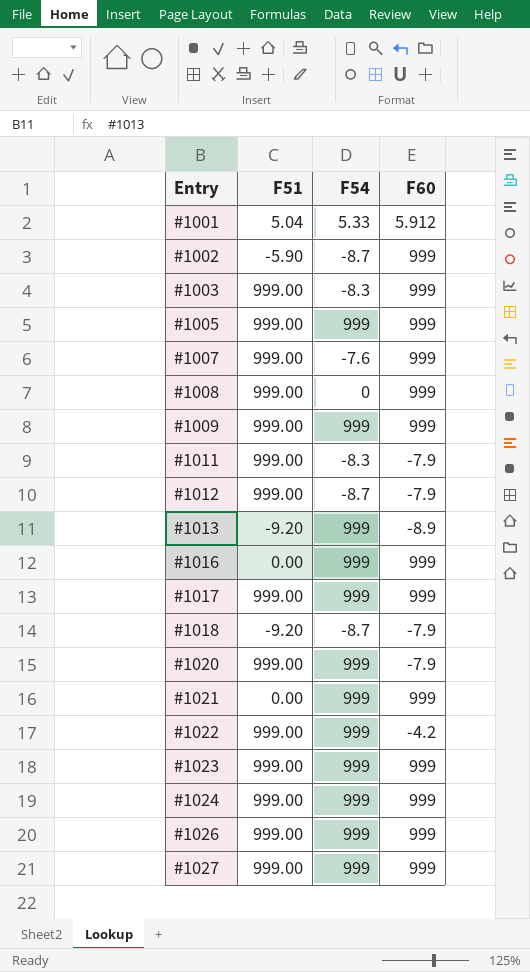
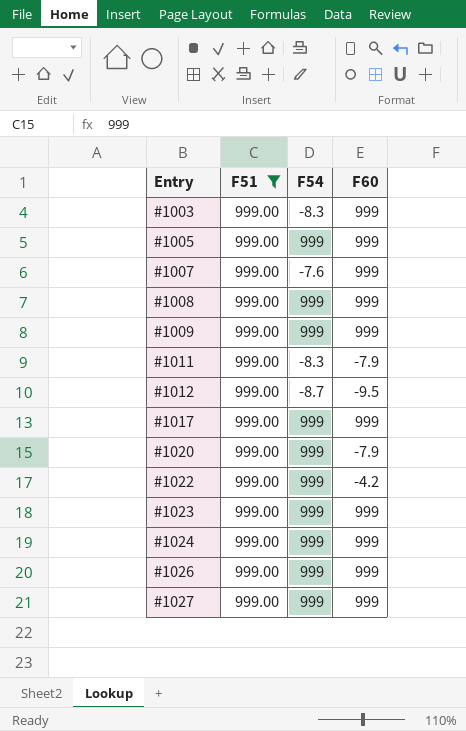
filter: none -> F51 = 999.00
#1008 | F54: 0 -> 999
#1012 | F60: -7.9 -> -9.5

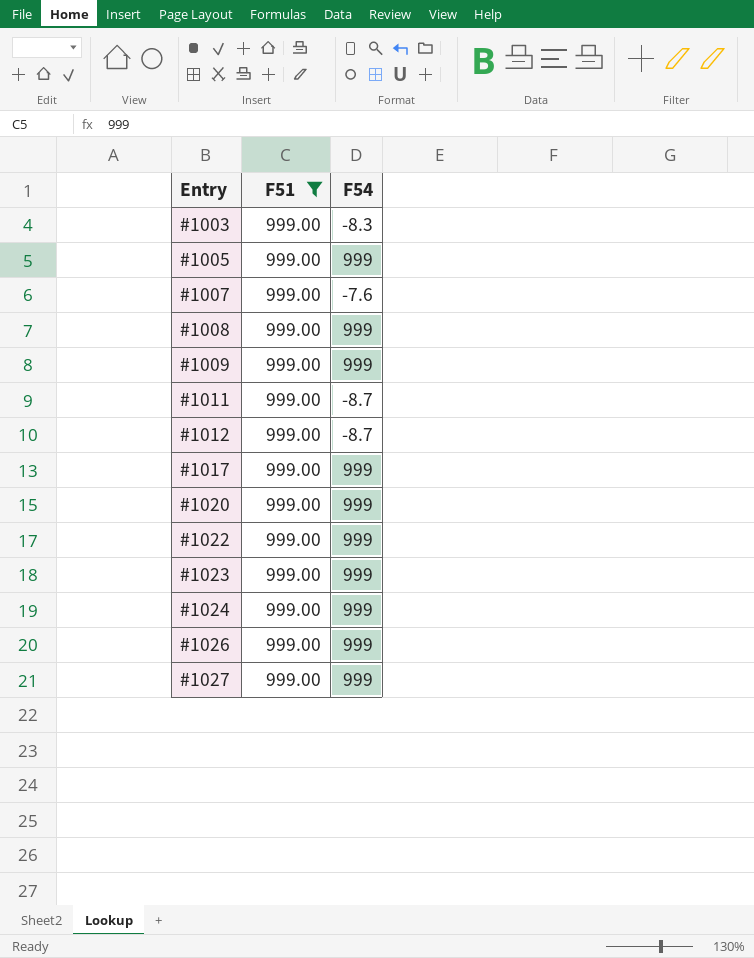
column F60 | position: 4 -> none
#1011 | F54: -8.3 -> -8.7

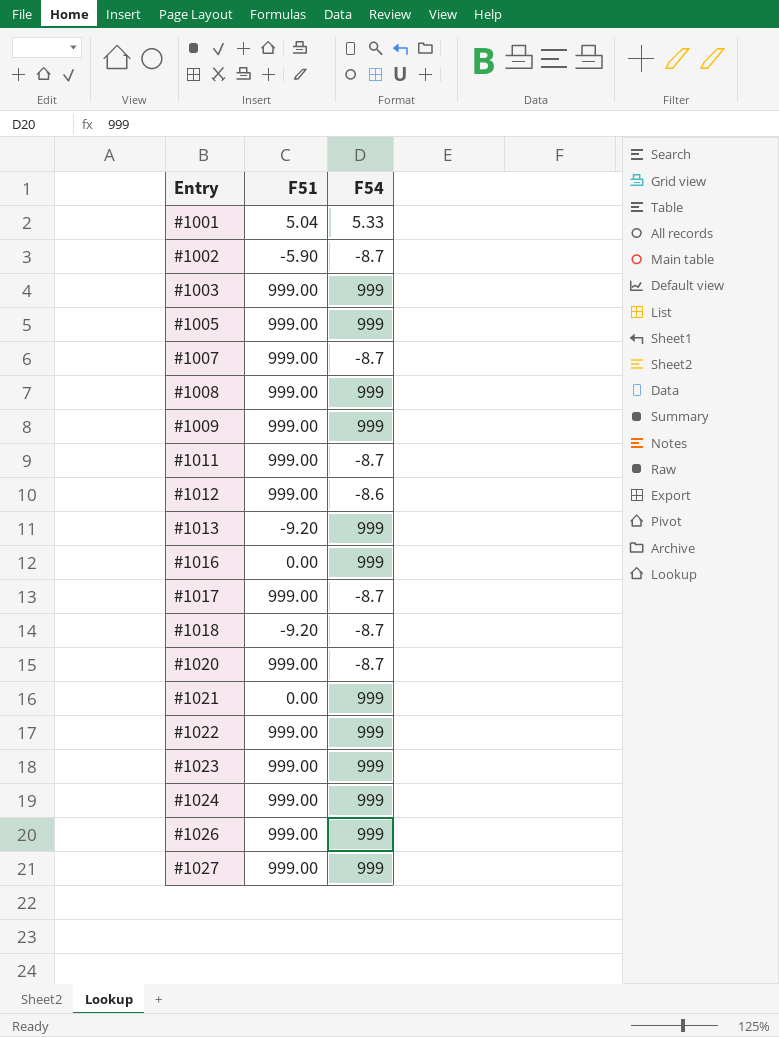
filter: F51 = 999.00 -> none
#1003 | F54: -8.3 -> 999
#1007 | F54: -7.6 -> -8.7
#1012 | F54: -8.7 -> -8.6
#1017 | F54: 999 -> -8.7
#1020 | F54: 999 -> -8.7

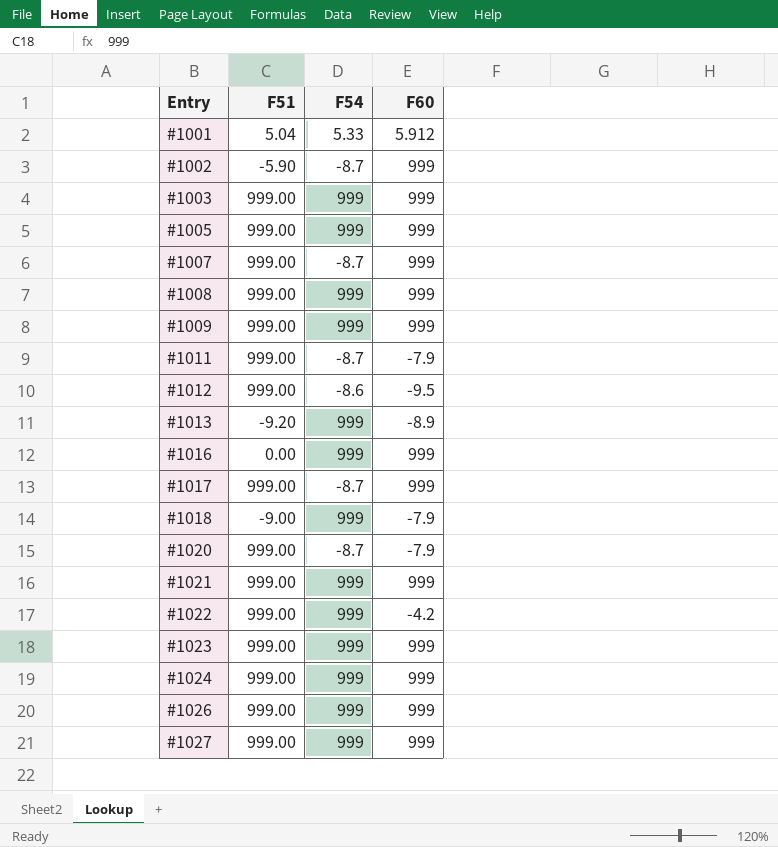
column F60 | position: none -> 4
#1018 | F51: -9.20 -> -9.00
#1018 | F54: -8.7 -> 999
#1021 | F51: 0.00 -> 999.00

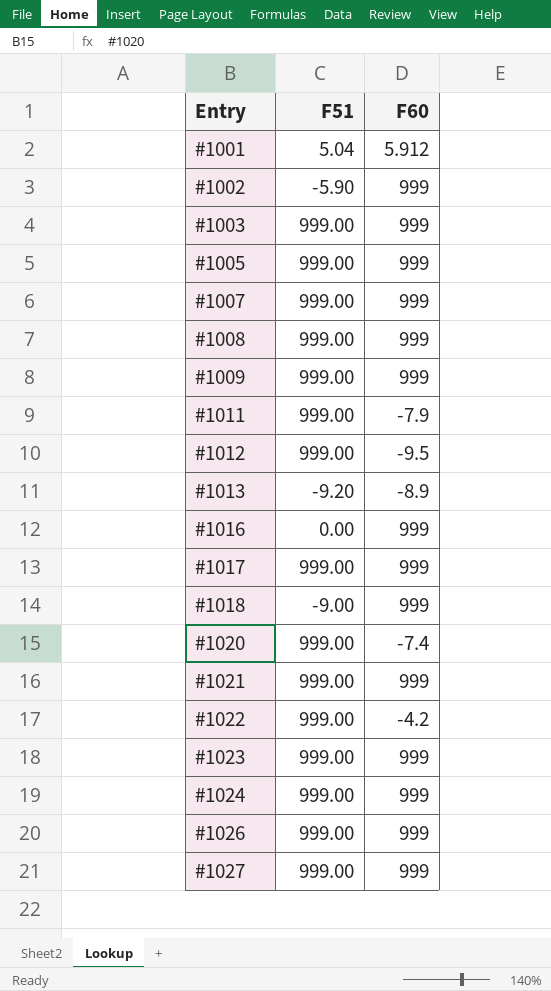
column F54 | position: 3 -> none
#1018 | F60: -7.9 -> 999
#1020 | F60: -7.9 -> -7.4

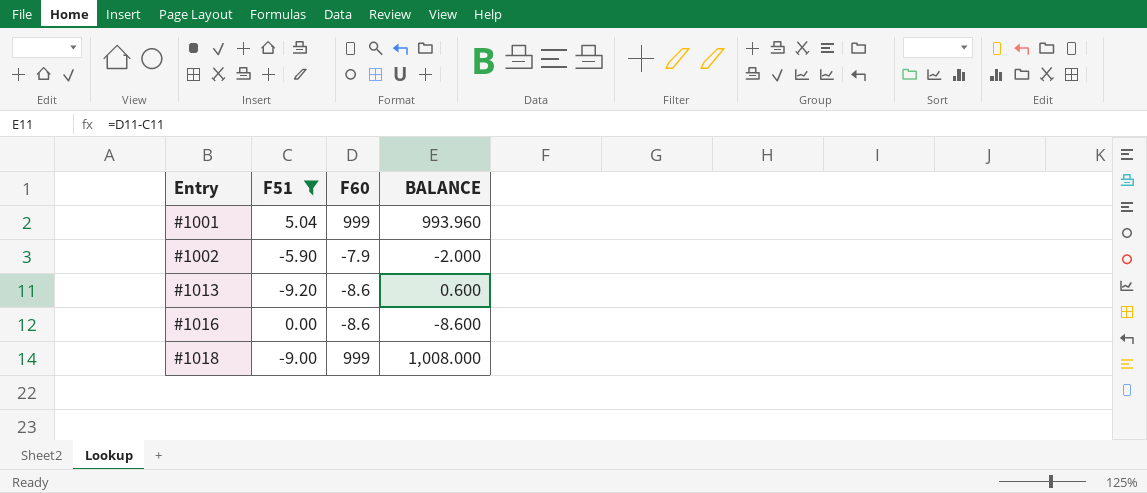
filter: none -> F51 != 999.00
column BALANCE | formula: none -> [F60] - [F51]
#1001 | F60: 5.912 -> 999
#1002 | F60: 999 -> -7.9
#1013 | F60: -8.9 -> -8.6
#1016 | F60: 999 -> -8.6

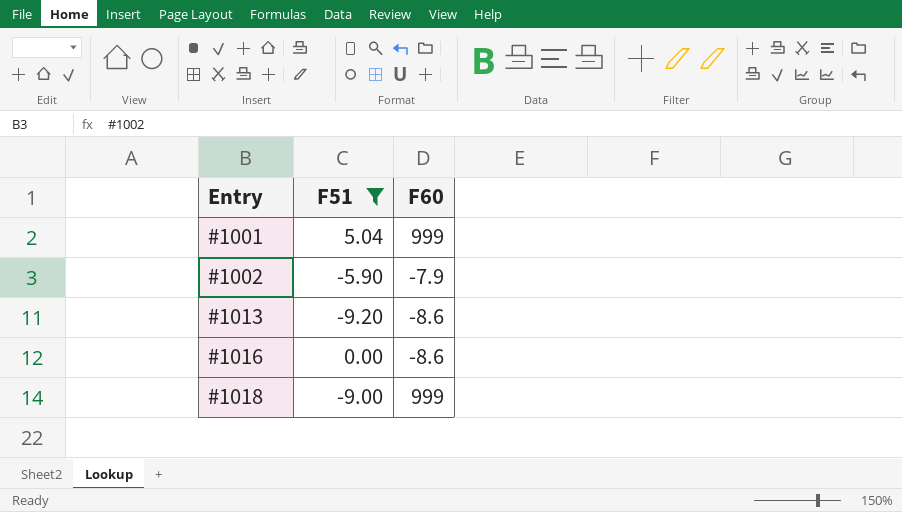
column BALANCE | formula: [F60] - [F51] -> none

